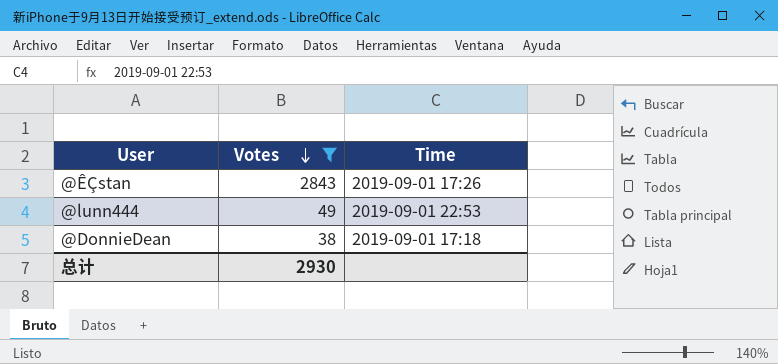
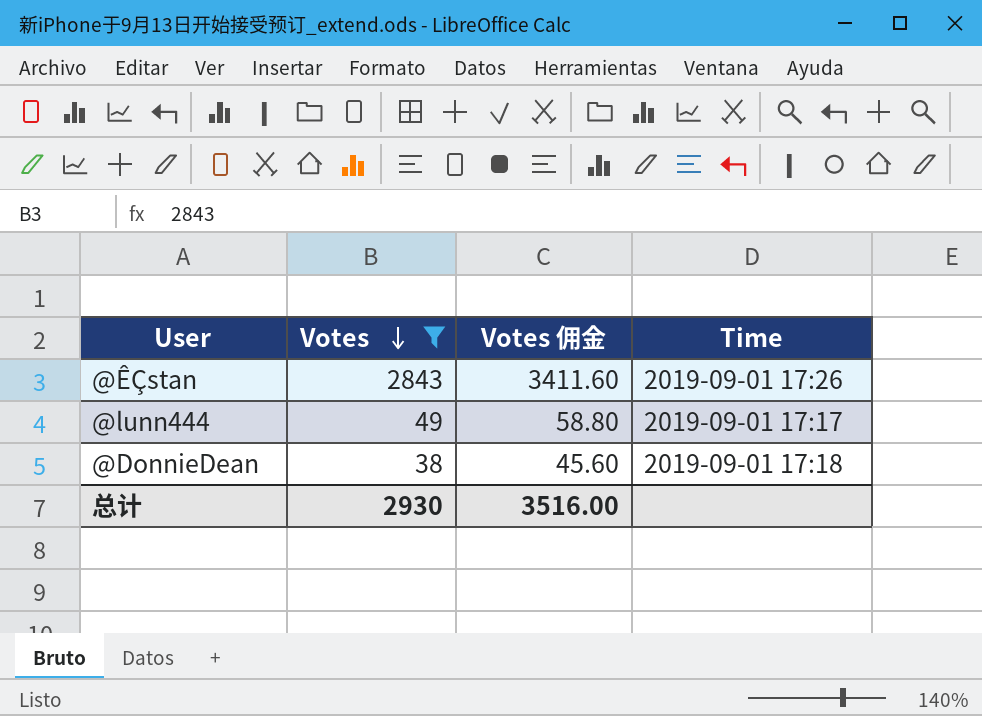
column Votes 佣金 | formula: none -> [Votes] * 1.2
@lunn444 | Time: 2019-09-01 22:53 -> 2019-09-01 17:17

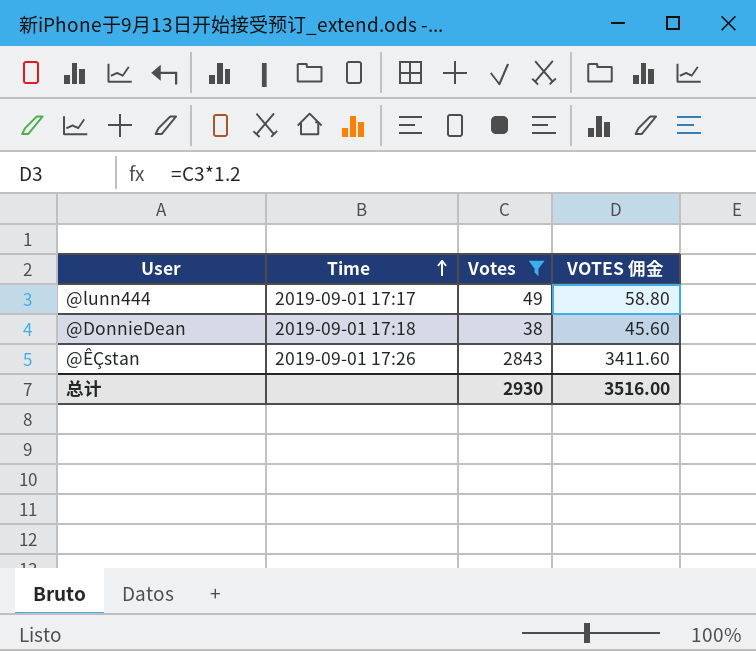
row order: Votes descending -> Time ascending
column Time | position: 4 -> 2
column name: Votes 佣金 -> VOTES 佣金

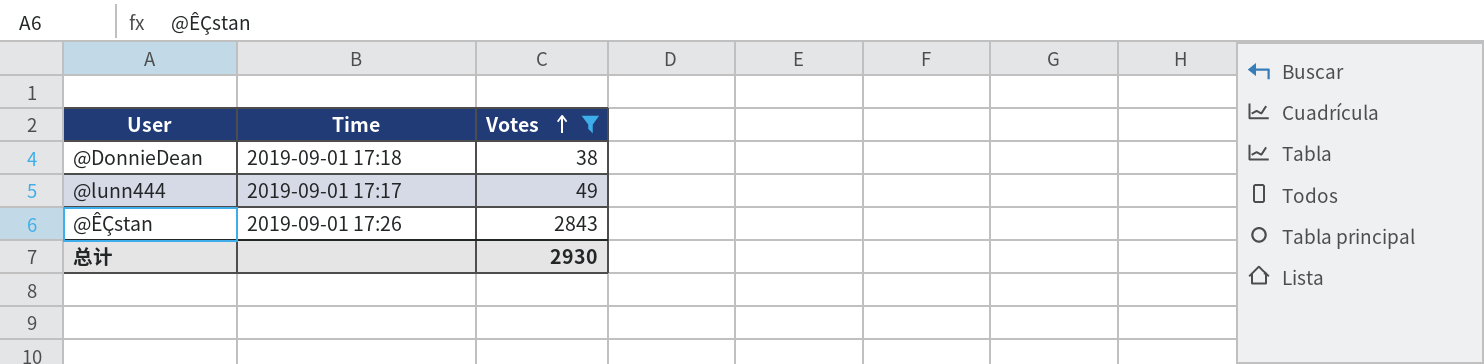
row order: Time ascending -> Votes ascending
column VOTES 佣金 | formula: [Votes] * 1.2 -> none

